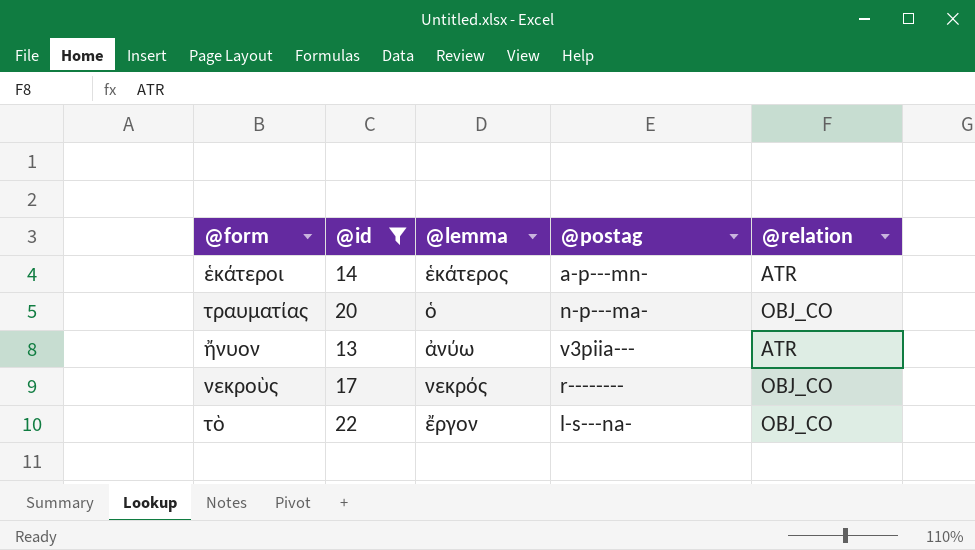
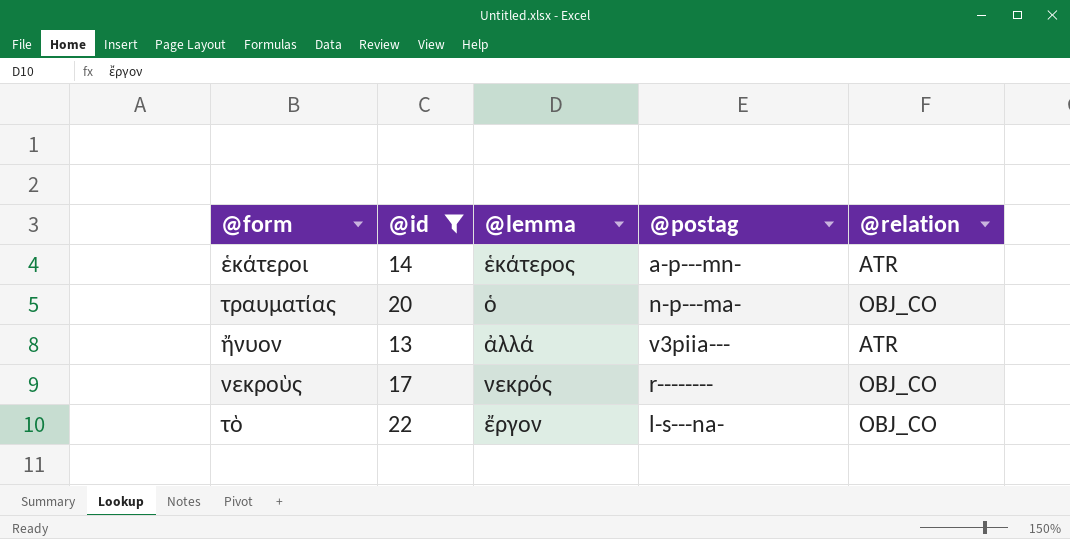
ἤνυον | @lemma: ἀνύω -> ἀλλά

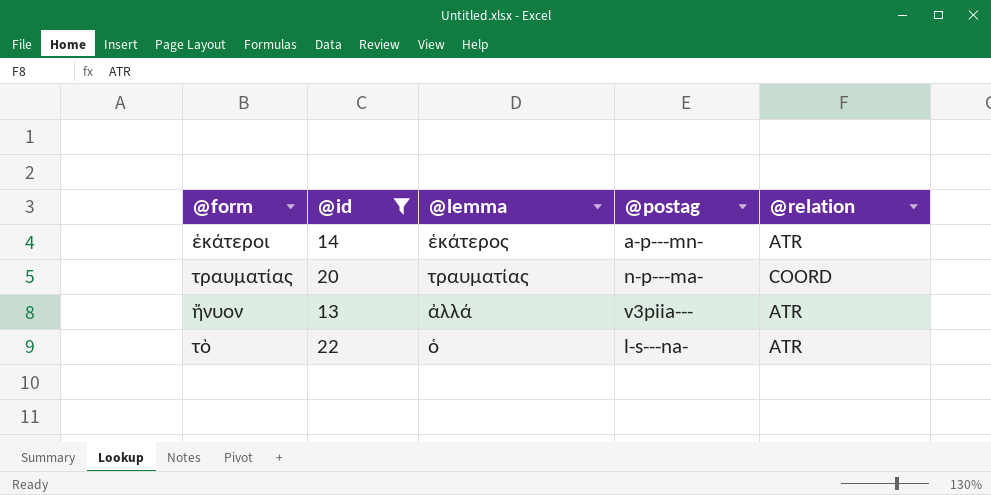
row νεκροὺς: 17 | νεκρός | r-------- | OBJ_CO -> none
τραυματίας | @lemma: ὁ -> τραυματίας
τραυματίας | @relation: OBJ_CO -> COORD
τὸ | @lemma: ἔργον -> ὁ
τὸ | @relation: OBJ_CO -> ATR

